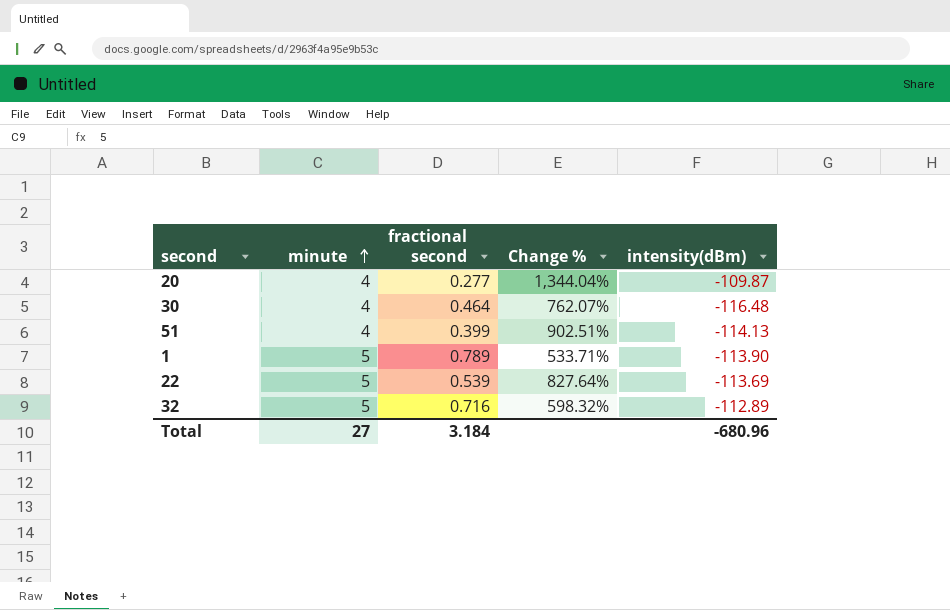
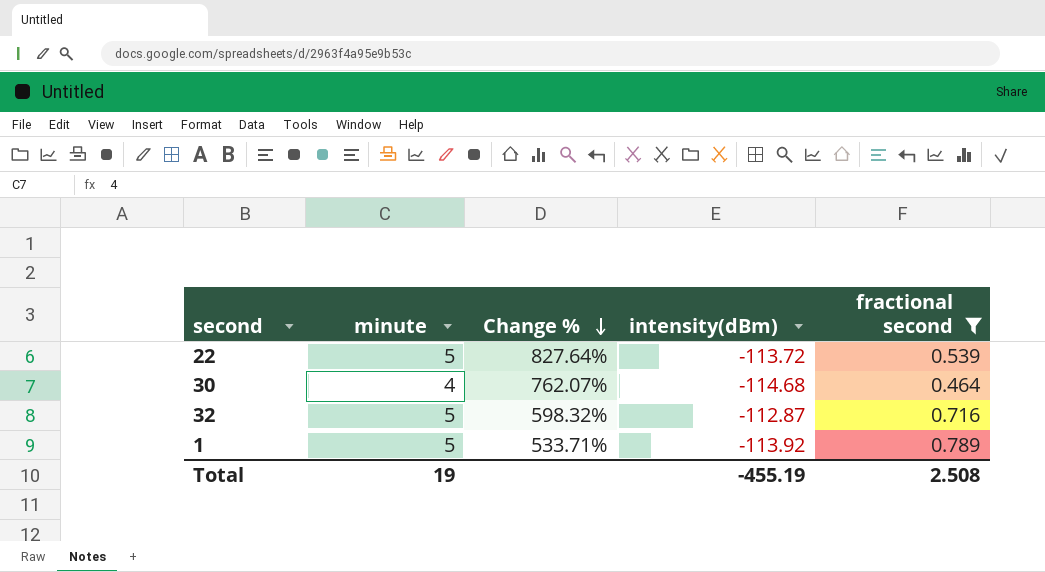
filter: none -> fractional second >= 0.464
row order: minute ascending -> Change % descending
column fractional second | position: 3 -> 5
22 | intensity(dBm): -113.69 -> -113.72
30 | intensity(dBm): -116.48 -> -114.68
32 | intensity(dBm): -112.89 -> -112.87
1 | intensity(dBm): -113.90 -> -113.92
Total | minute: 27 -> 19
Total | intensity(dBm): -680.96 -> -455.19
Total | fractional second: 3.184 -> 2.508

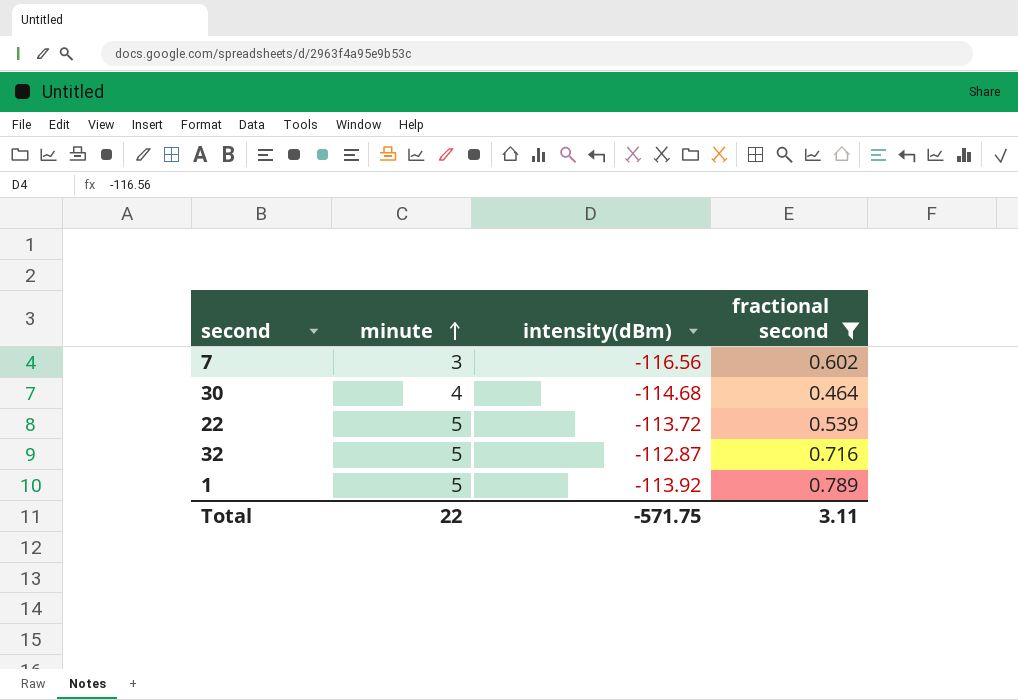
row order: Change % descending -> minute ascending
column Change % | formula: ([minute] - [fractional second]) / [fractional second] -> none
row 7: none -> 3 | -116.56 | 0.602
Total | minute: 19 -> 22
Total | intensity(dBm): -455.19 -> -571.75
Total | fractional second: 2.508 -> 3.11

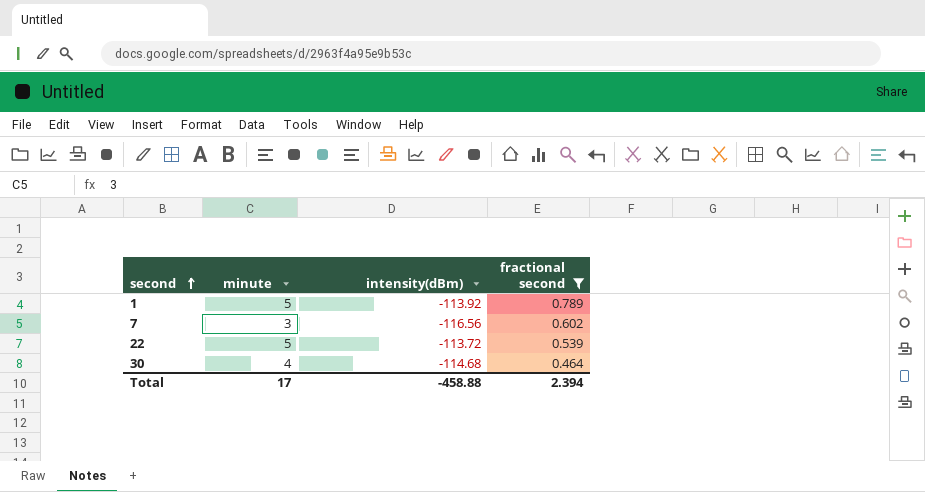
row order: minute ascending -> second ascending
row 32: 5 | -112.87 | 0.716 -> none
Total | minute: 22 -> 17
Total | intensity(dBm): -571.75 -> -458.88
Total | fractional second: 3.11 -> 2.394

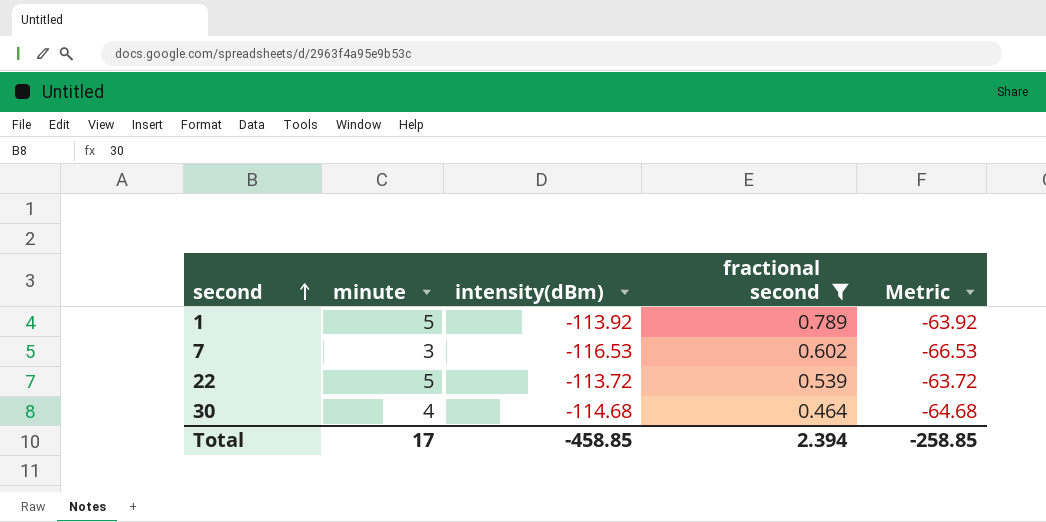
column Metric | formula: none -> [intensity(dBm)] + 50
7 | intensity(dBm): -116.56 -> -116.53
Total | intensity(dBm): -458.88 -> -458.85

